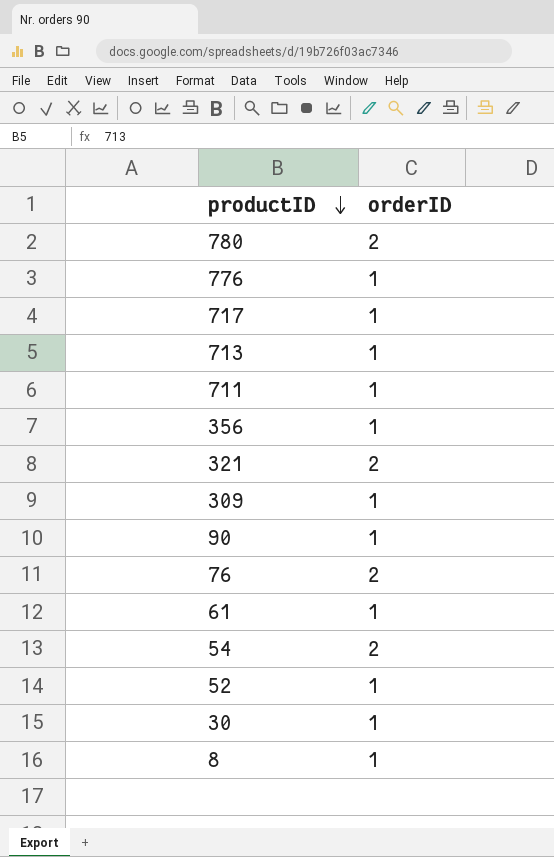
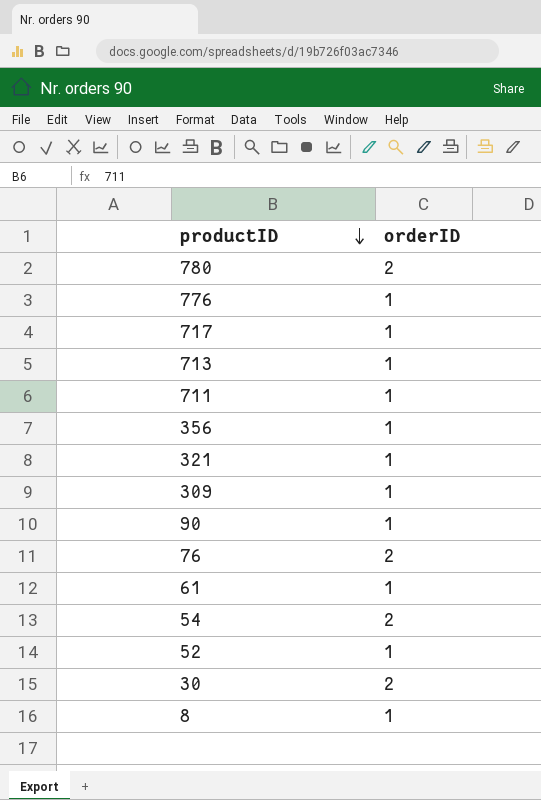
321 | orderID: 2 -> 1
30 | orderID: 1 -> 2

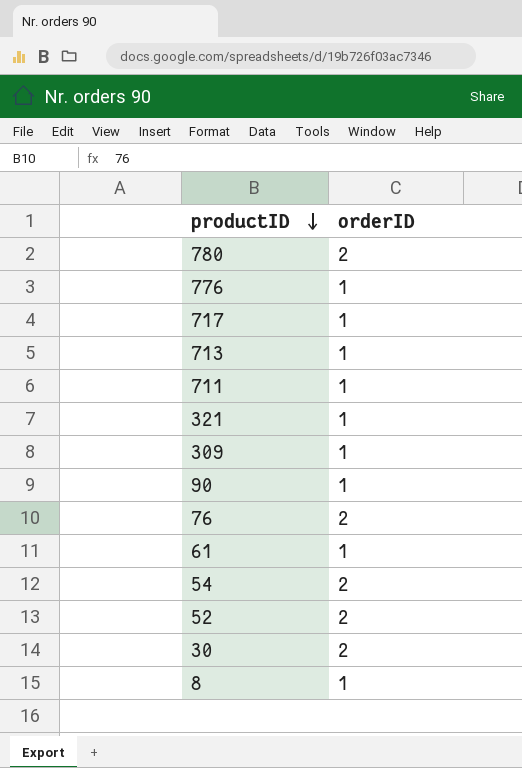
row 356: 1 -> none
52 | orderID: 1 -> 2

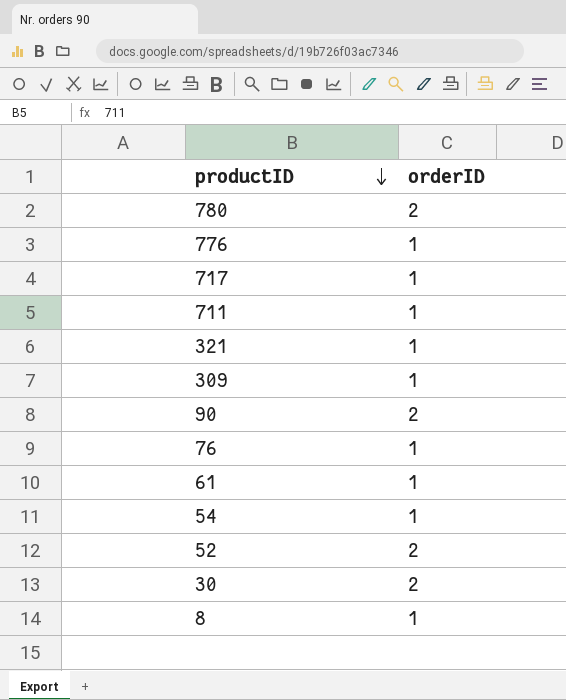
row 713: 1 -> none
90 | orderID: 1 -> 2
76 | orderID: 2 -> 1
54 | orderID: 2 -> 1

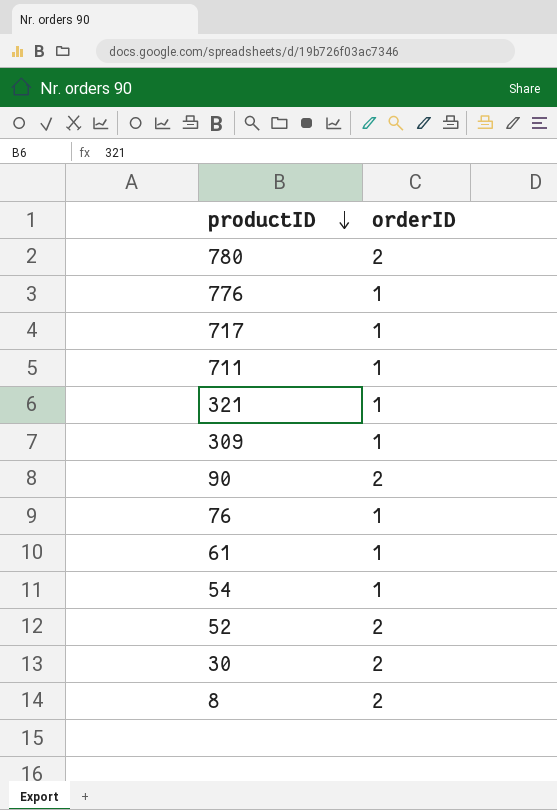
8 | orderID: 1 -> 2

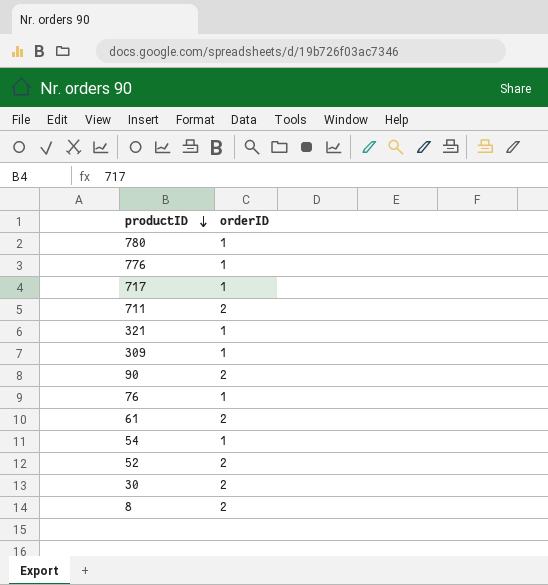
780 | orderID: 2 -> 1
711 | orderID: 1 -> 2
61 | orderID: 1 -> 2

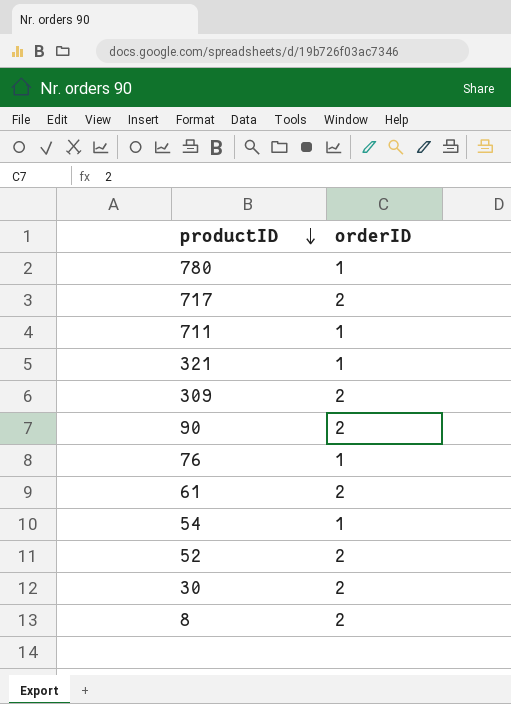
row 776: 1 -> none
717 | orderID: 1 -> 2
711 | orderID: 2 -> 1
309 | orderID: 1 -> 2

